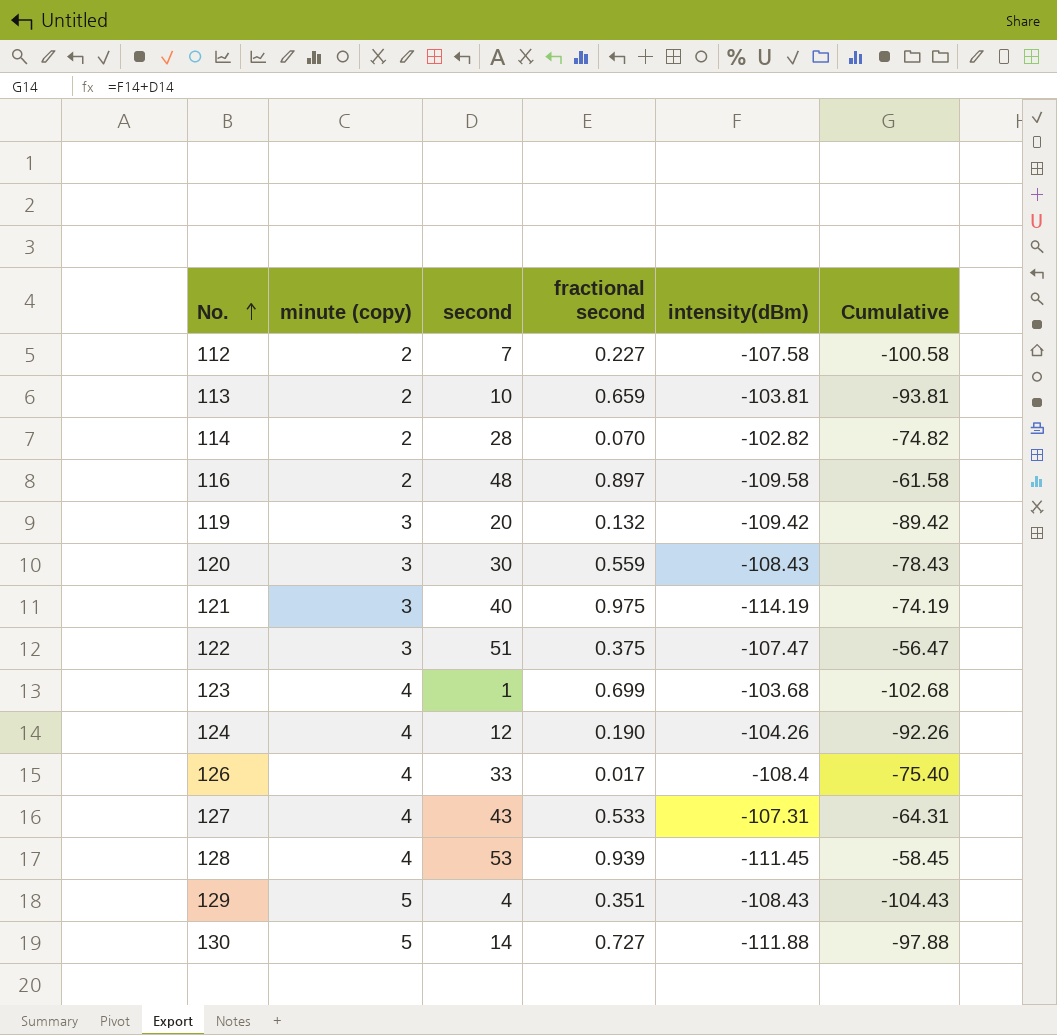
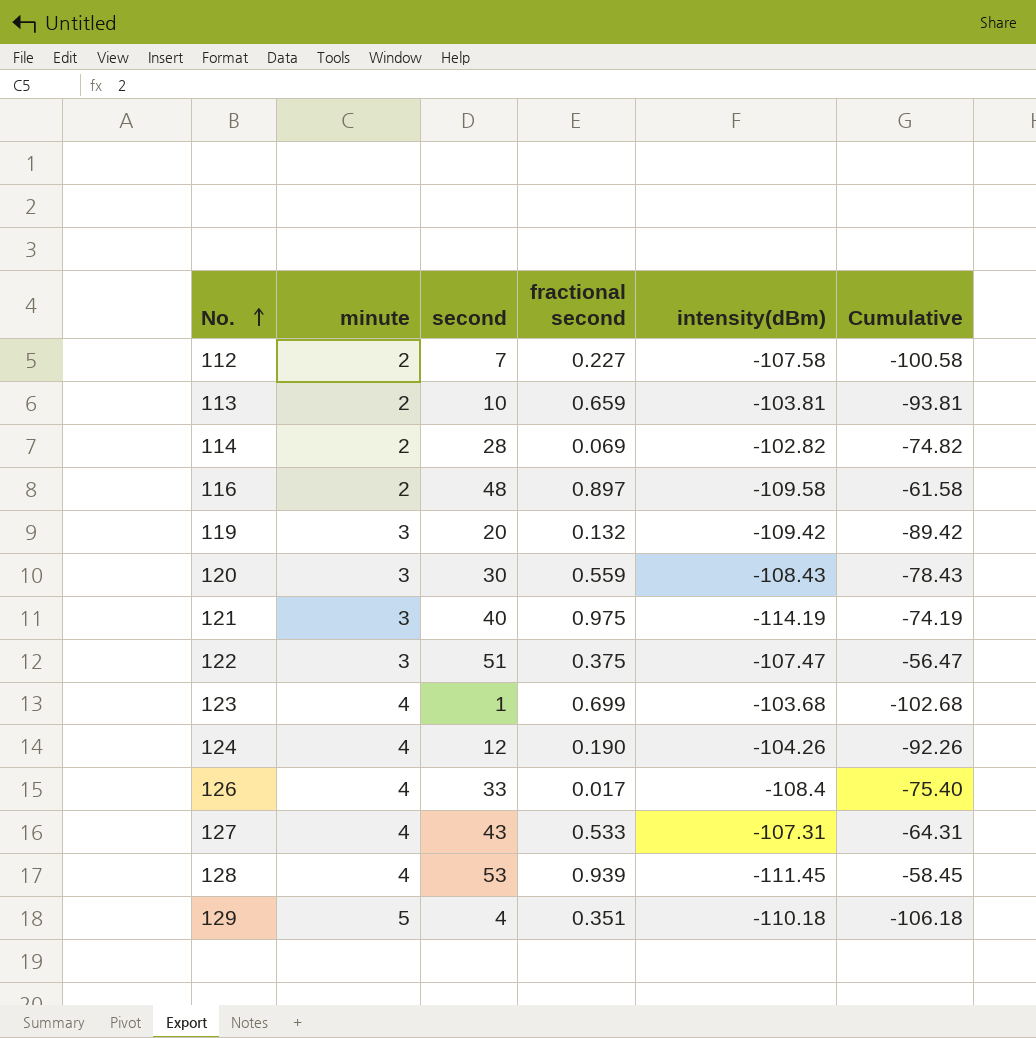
column name: minute (copy) -> minute
row 130: 5 | 14 | 0.727 | -111.88 | -97.88 -> none
114 | fractional second: 0.070 -> 0.069
129 | intensity(dBm): -108.43 -> -110.18
129 | Cumulative: -104.43 -> -106.18

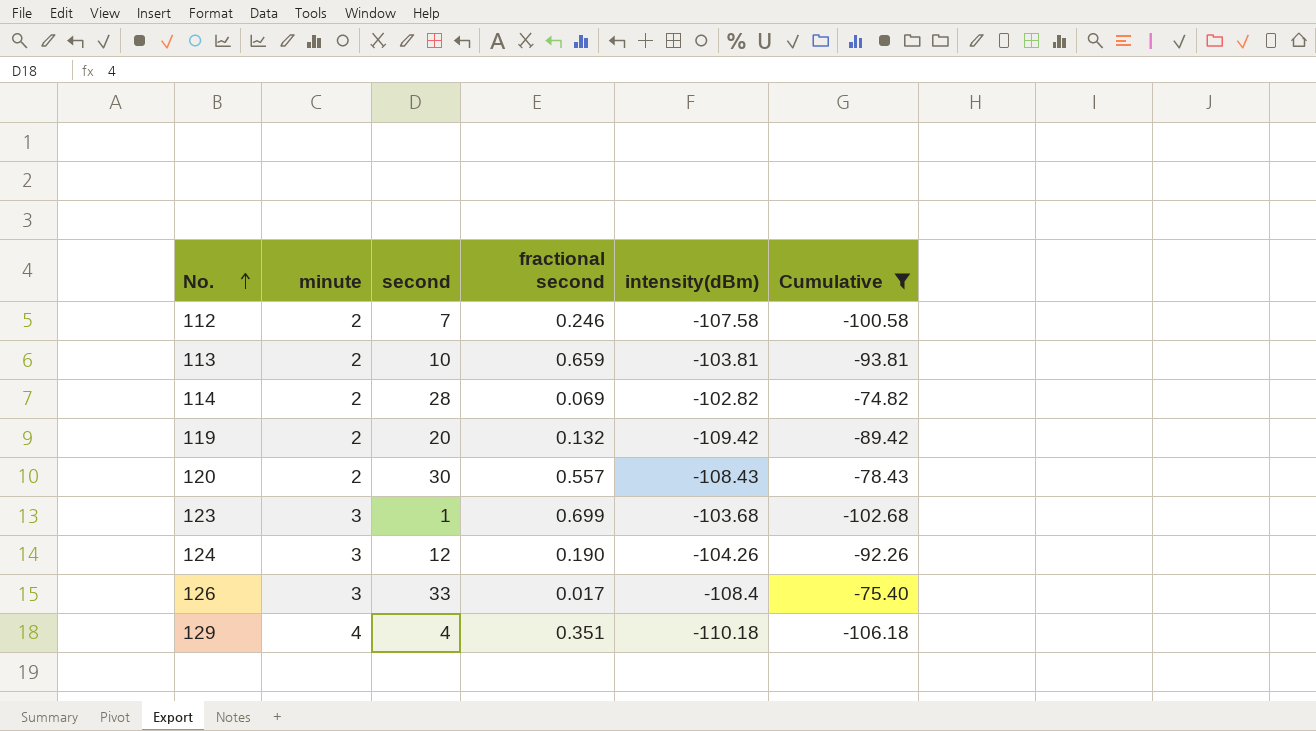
filter: none -> Cumulative <= -74.82
112 | fractional second: 0.227 -> 0.246
119 | minute: 3 -> 2
120 | minute: 3 -> 2
120 | fractional second: 0.559 -> 0.557
123 | minute: 4 -> 3
124 | minute: 4 -> 3
126 | minute: 4 -> 3
129 | minute: 5 -> 4

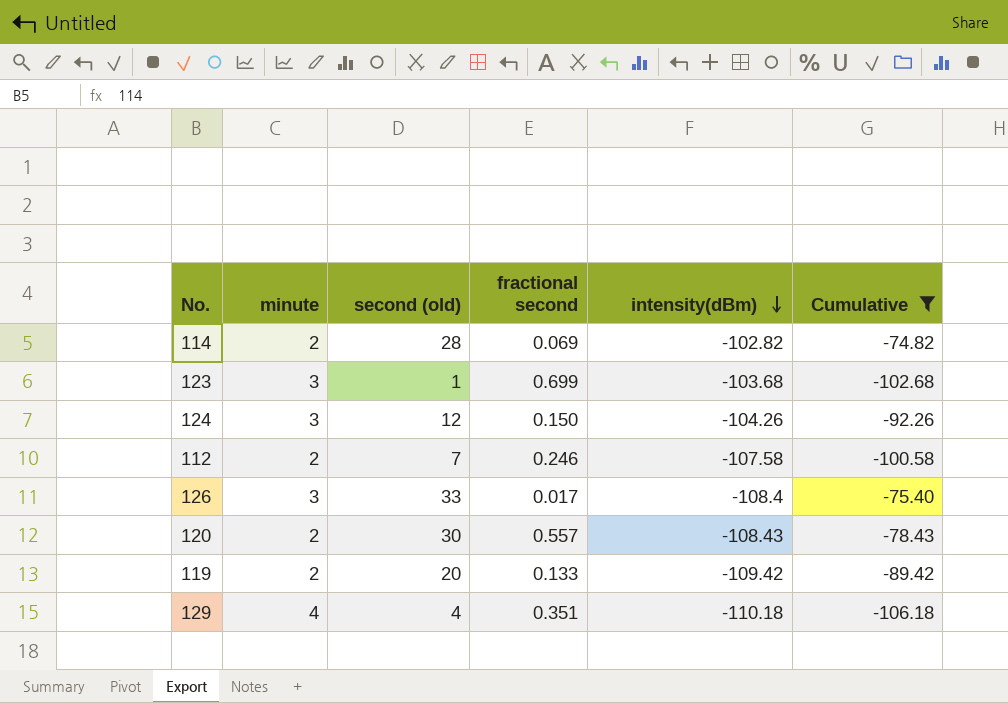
row order: No. ascending -> intensity(dBm) descending
column name: second -> second (old)
row 113: 2 | 10 | 0.659 | -103.81 | -93.81 -> none
124 | fractional second: 0.190 -> 0.150
119 | fractional second: 0.132 -> 0.133

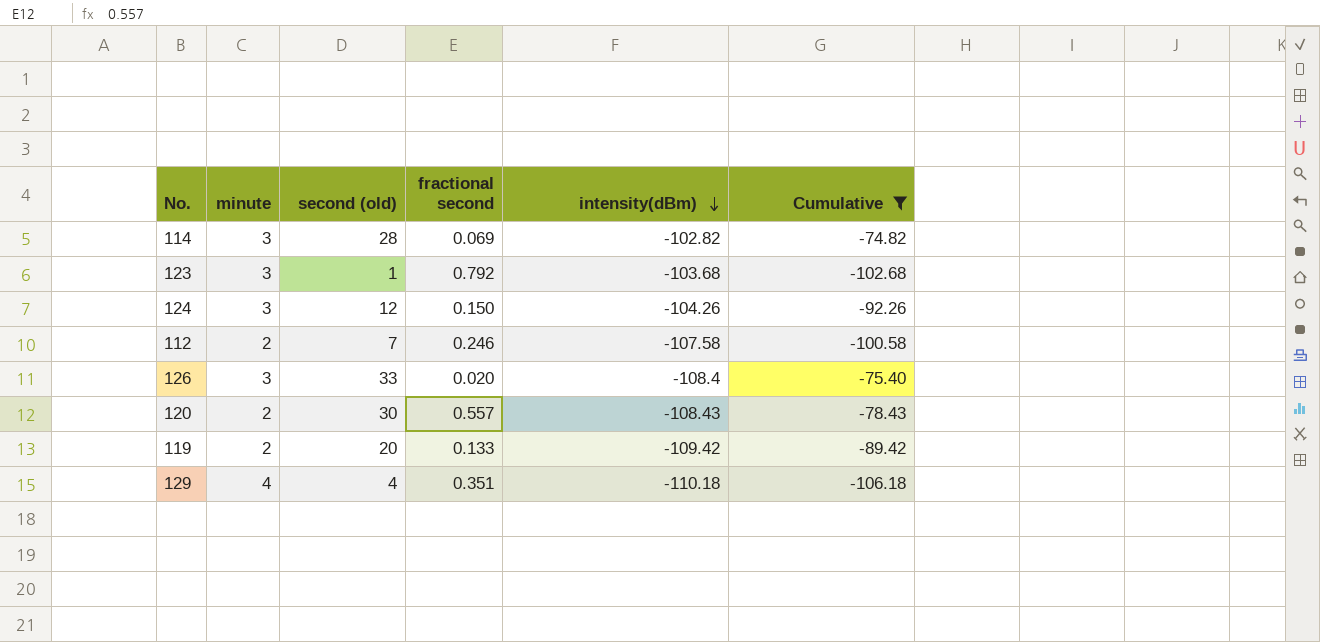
114 | minute: 2 -> 3
123 | fractional second: 0.699 -> 0.792
126 | fractional second: 0.017 -> 0.020

